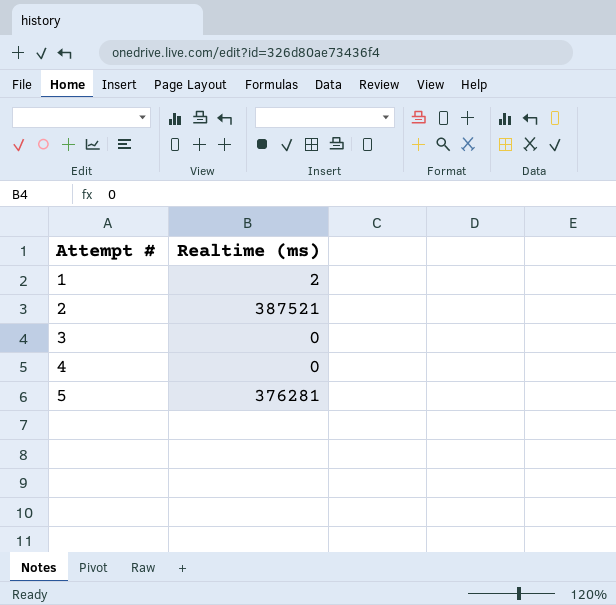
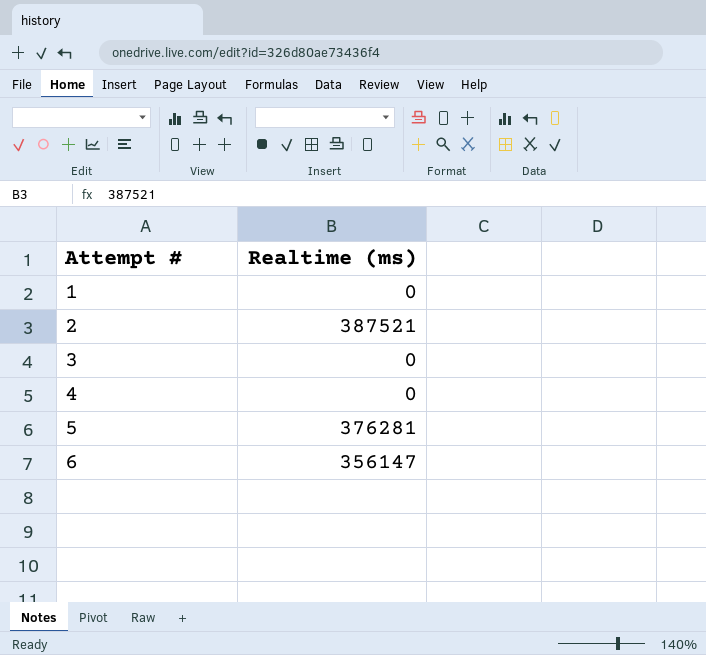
1 | Realtime (ms): 2 -> 0
row 6: none -> 356147

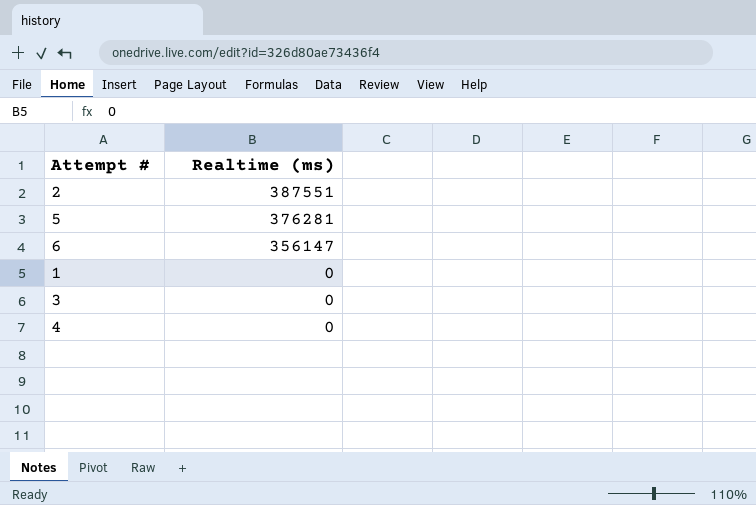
row order: Attempt # ascending -> Realtime (ms) descending
2 | Realtime (ms): 387521 -> 387551

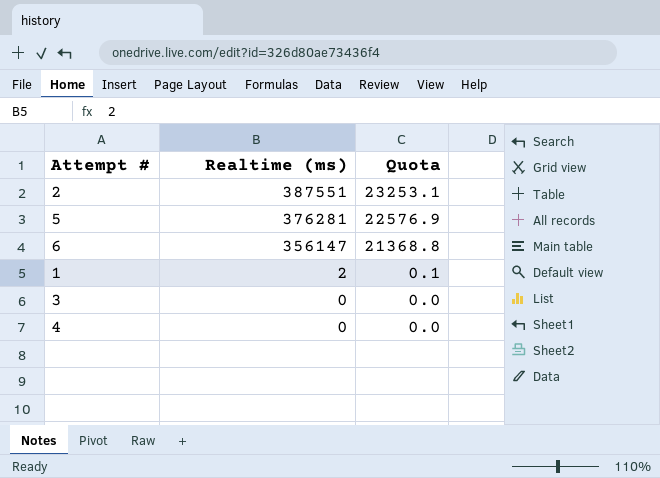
column Quota | formula: none -> [Realtime (ms)] * 0.06
1 | Realtime (ms): 0 -> 2

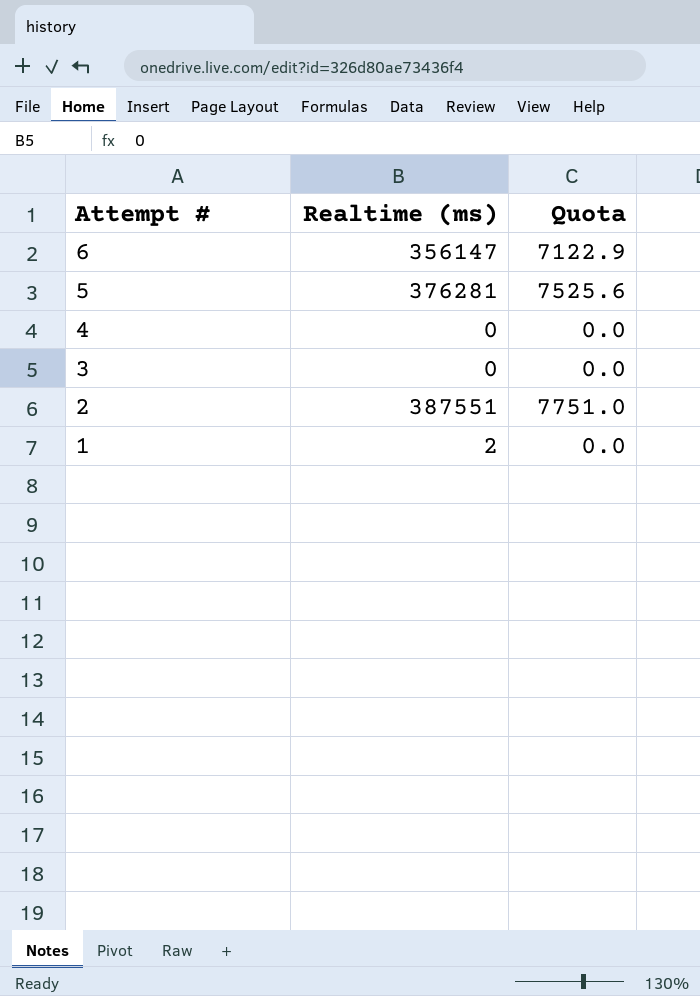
row order: Realtime (ms) descending -> Attempt # descending
column Quota | formula: [Realtime (ms)] * 0.06 -> [Realtime (ms)] * 0.02

